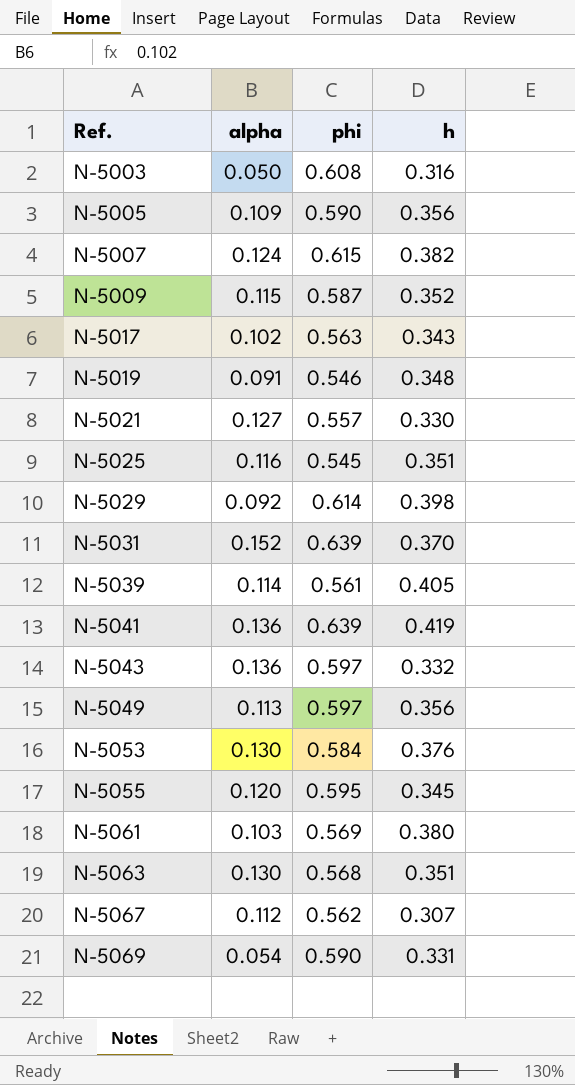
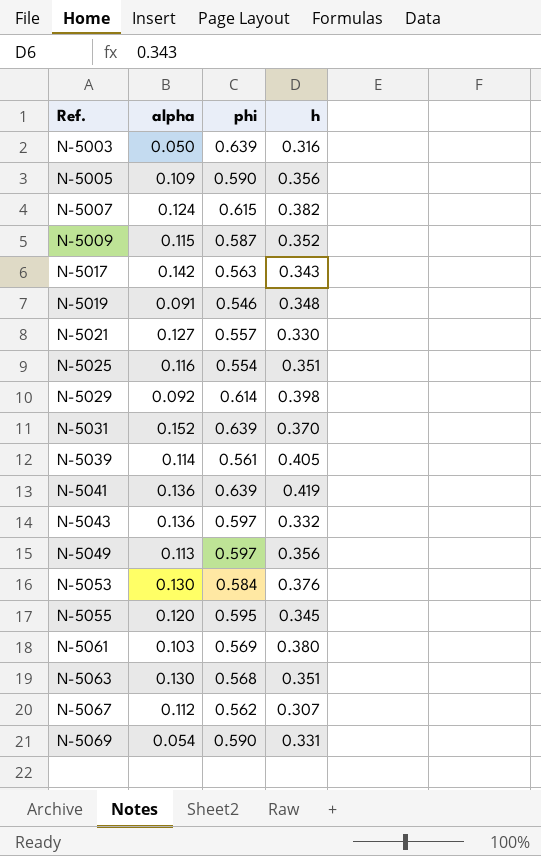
N-5003 | phi: 0.608 -> 0.639
N-5017 | alpha: 0.102 -> 0.142
N-5025 | phi: 0.545 -> 0.554

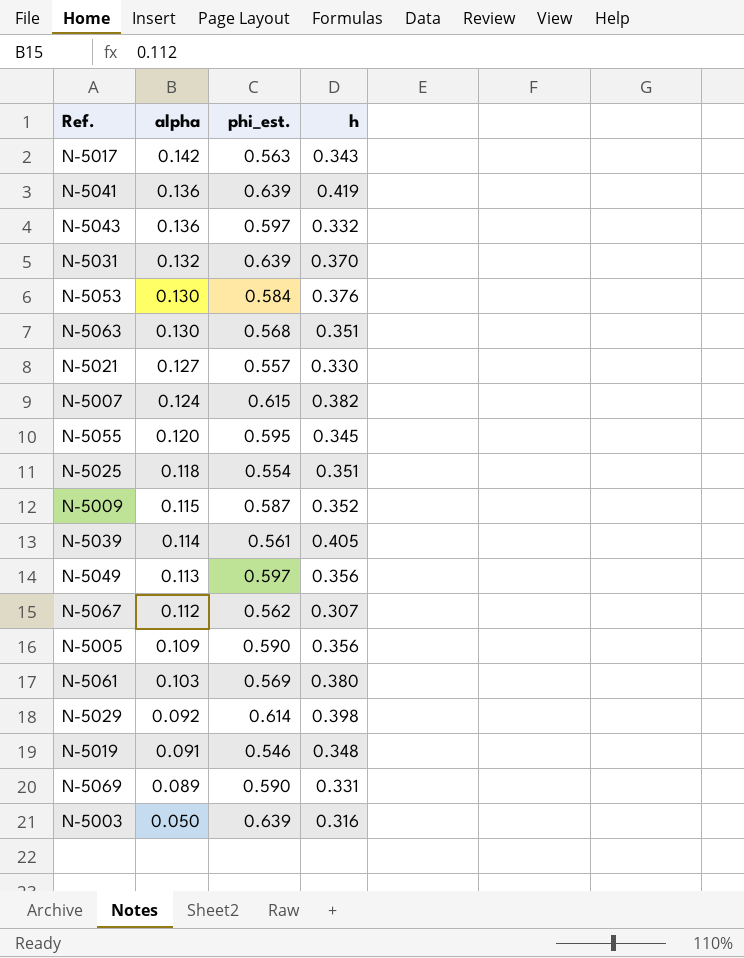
row order: Ref. ascending -> alpha descending
column name: phi -> phi_est.
N-5031 | alpha: 0.152 -> 0.132
N-5025 | alpha: 0.116 -> 0.118
N-5069 | alpha: 0.054 -> 0.089

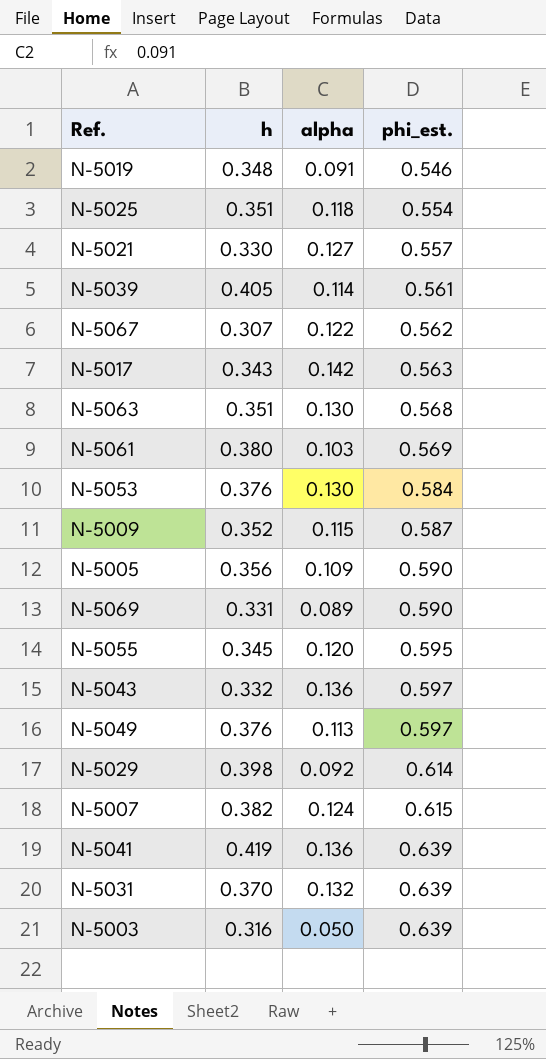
row order: alpha descending -> phi_est. ascending
column h | position: 4 -> 2
N-5067 | alpha: 0.112 -> 0.122
N-5049 | h: 0.356 -> 0.376

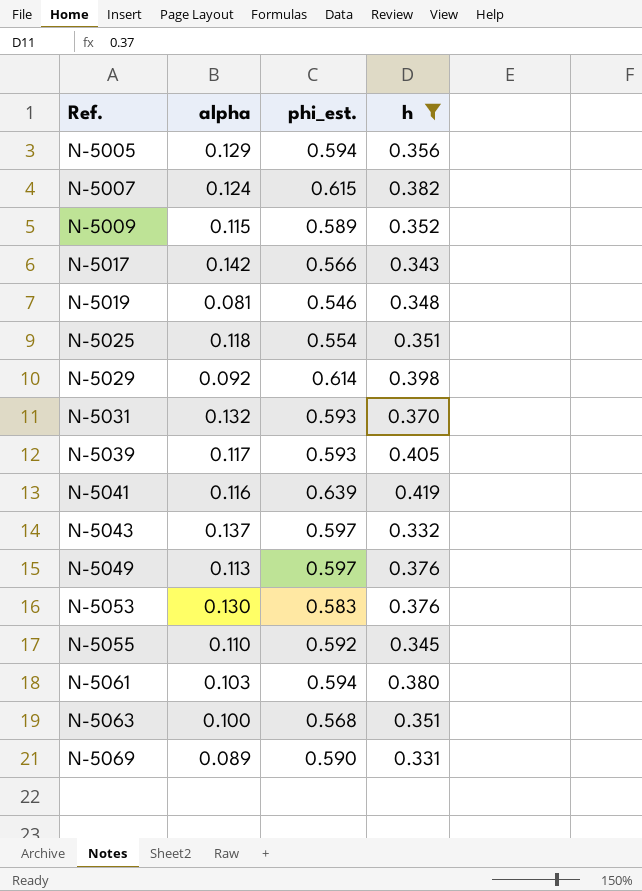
filter: none -> h >= 0.331
row order: phi_est. ascending -> Ref. ascending
column h | position: 2 -> 4
N-5005 | alpha: 0.109 -> 0.129
N-5005 | phi_est.: 0.590 -> 0.594
N-5009 | phi_est.: 0.587 -> 0.589
N-5017 | phi_est.: 0.563 -> 0.566
N-5019 | alpha: 0.091 -> 0.081
N-5031 | phi_est.: 0.639 -> 0.593
N-5039 | alpha: 0.114 -> 0.117
N-5039 | phi_est.: 0.561 -> 0.593
N-5041 | alpha: 0.136 -> 0.116
N-5043 | alpha: 0.136 -> 0.137
N-5053 | phi_est.: 0.584 -> 0.583
N-5055 | alpha: 0.120 -> 0.110
N-5055 | phi_est.: 0.595 -> 0.592
N-5061 | phi_est.: 0.569 -> 0.594
N-5063 | alpha: 0.130 -> 0.100

